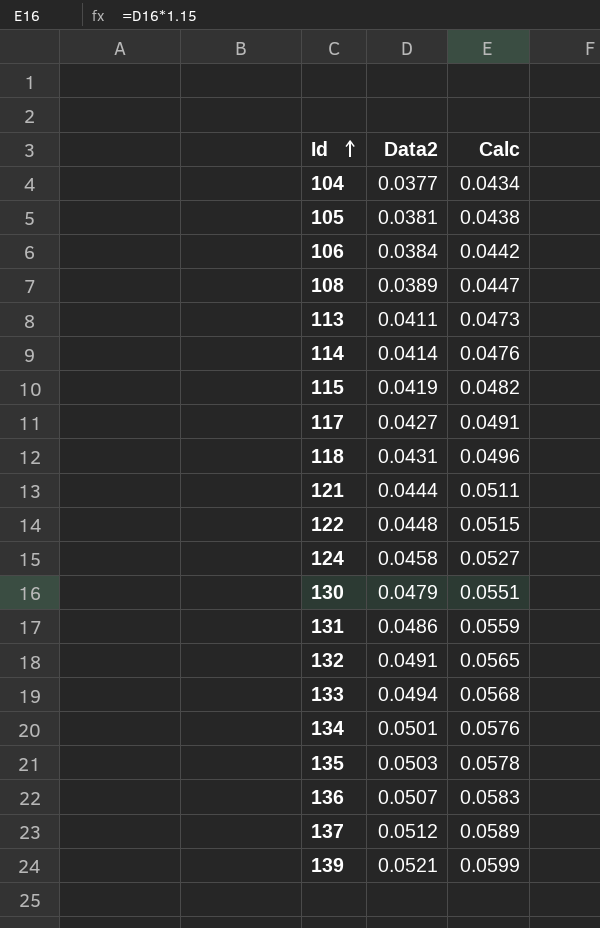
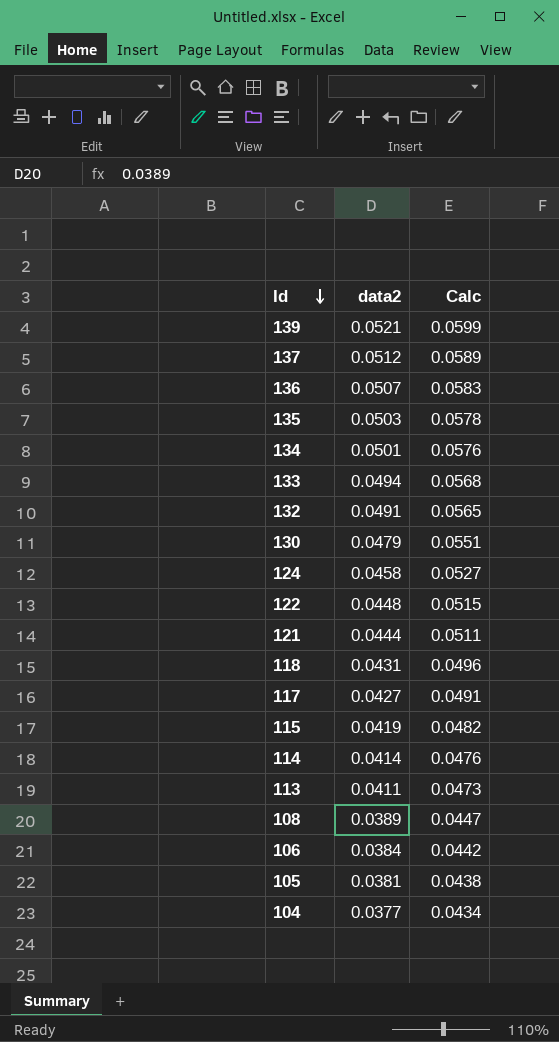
row order: Id ascending -> Id descending
column name: Data2 -> data2
row 131: 0.0486 | 0.0559 -> none

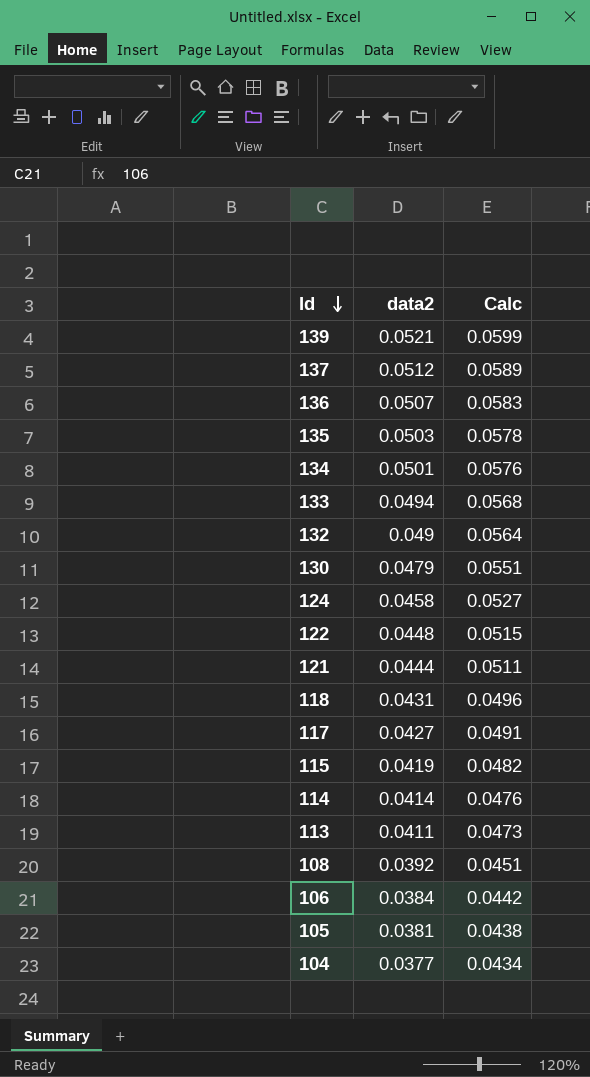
132 | data2: 0.0491 -> 0.049
132 | Calc: 0.0565 -> 0.0564
108 | data2: 0.0389 -> 0.0392
108 | Calc: 0.0447 -> 0.0451

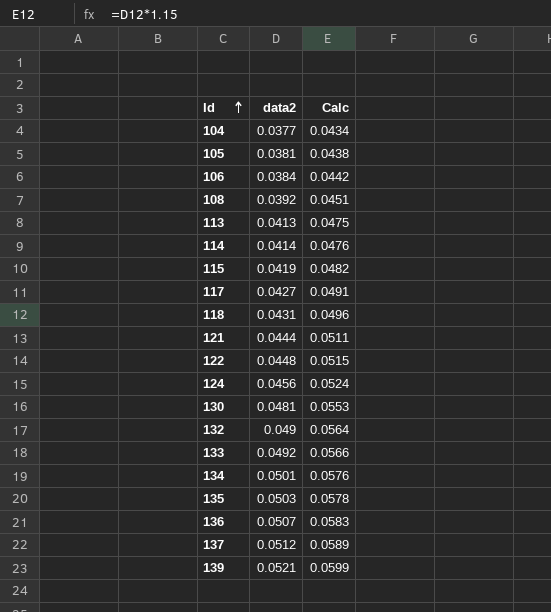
row order: Id descending -> Id ascending
113 | data2: 0.0411 -> 0.0413
113 | Calc: 0.0473 -> 0.0475
124 | data2: 0.0458 -> 0.0456
124 | Calc: 0.0527 -> 0.0524
130 | data2: 0.0479 -> 0.0481
130 | Calc: 0.0551 -> 0.0553
133 | data2: 0.0494 -> 0.0492
133 | Calc: 0.0568 -> 0.0566

